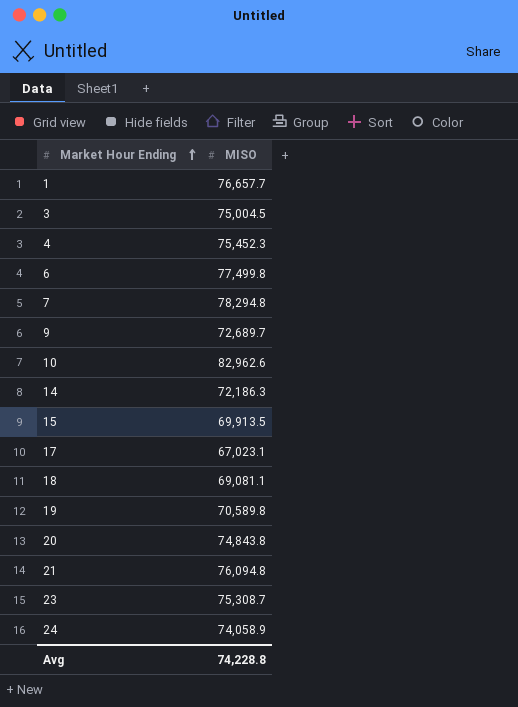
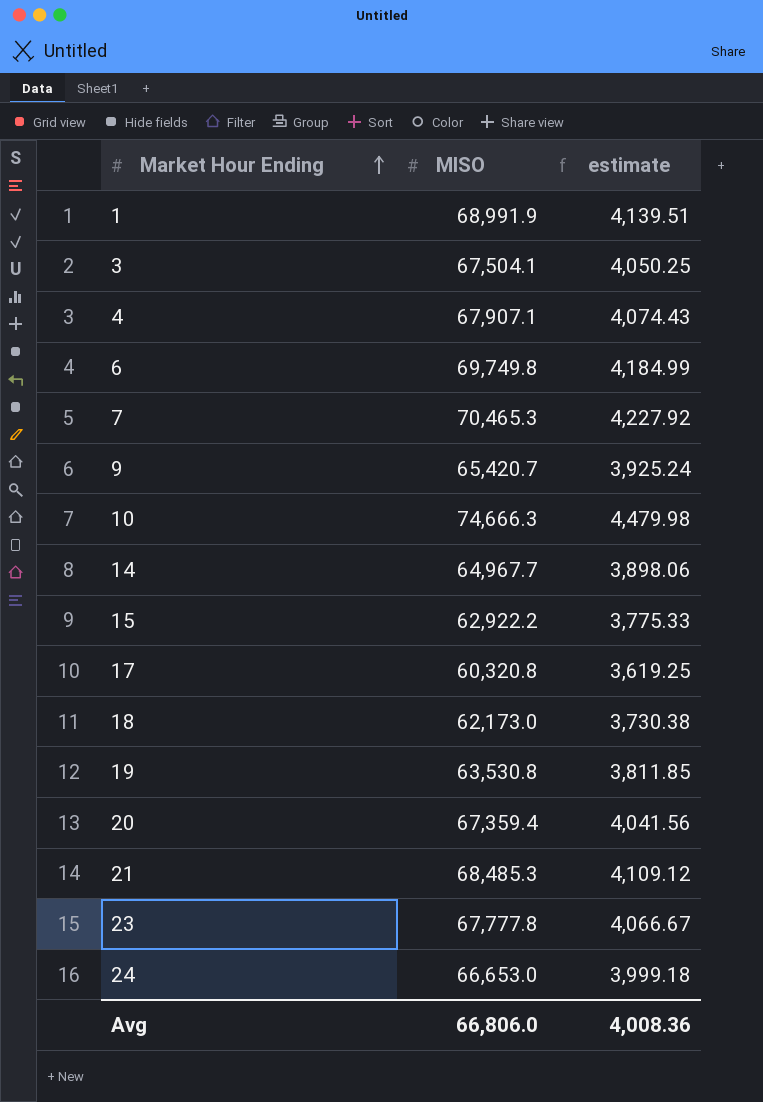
column estimate | formula: none -> [MISO] * 0.06
1 | MISO: 76,657.7 -> 68,991.9
3 | MISO: 75,004.5 -> 67,504.1
4 | MISO: 75,452.3 -> 67,907.1
6 | MISO: 77,499.8 -> 69,749.8
7 | MISO: 78,294.8 -> 70,465.3
9 | MISO: 72,689.7 -> 65,420.7
10 | MISO: 82,962.6 -> 74,666.3
14 | MISO: 72,186.3 -> 64,967.7
15 | MISO: 69,913.5 -> 62,922.2
17 | MISO: 67,023.1 -> 60,320.8
18 | MISO: 69,081.1 -> 62,173.0
19 | MISO: 70,589.8 -> 63,530.8
20 | MISO: 74,843.8 -> 67,359.4
21 | MISO: 76,094.8 -> 68,485.3
23 | MISO: 75,308.7 -> 67,777.8
24 | MISO: 74,058.9 -> 66,653.0
Avg | MISO: 74,228.8 -> 66,806.0

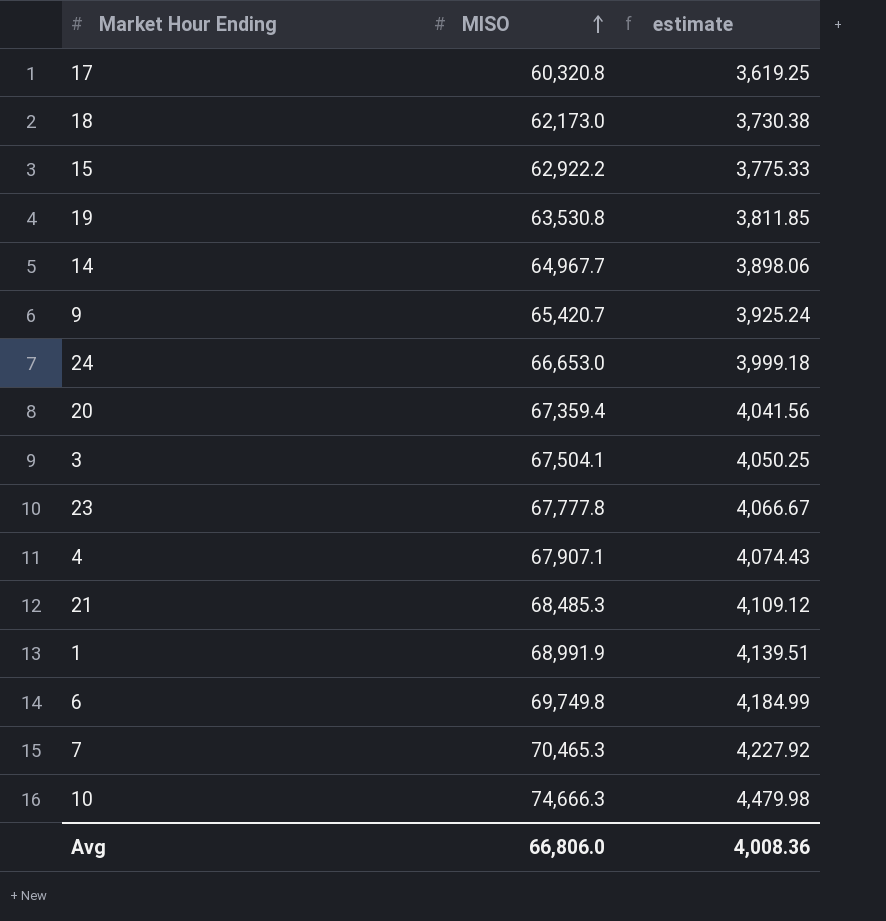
row order: Market Hour Ending ascending -> MISO ascending

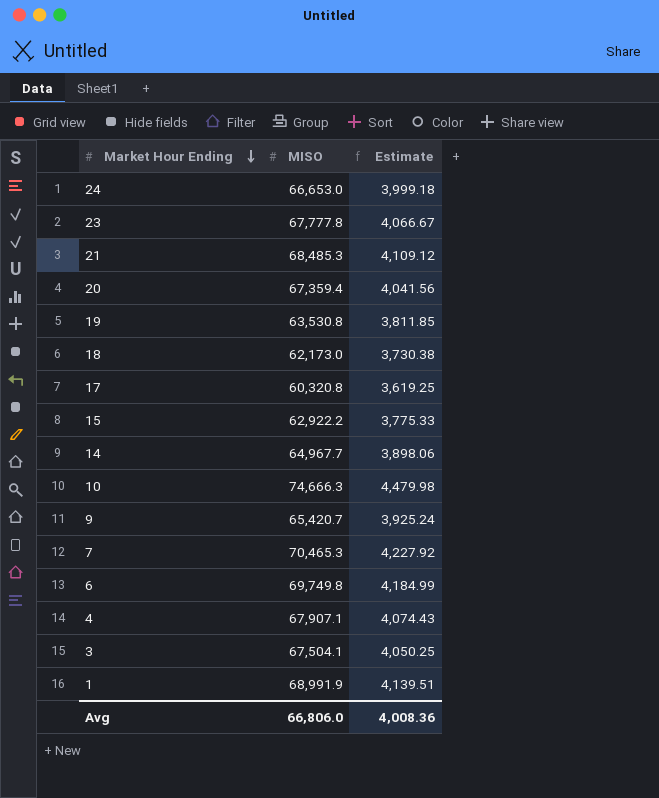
row order: MISO ascending -> Market Hour Ending descending
column name: estimate -> Estimate

